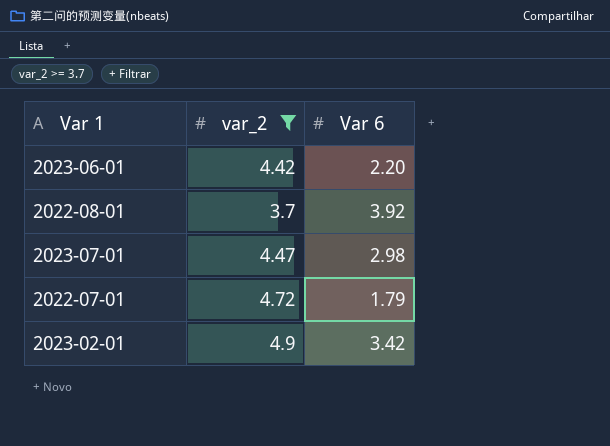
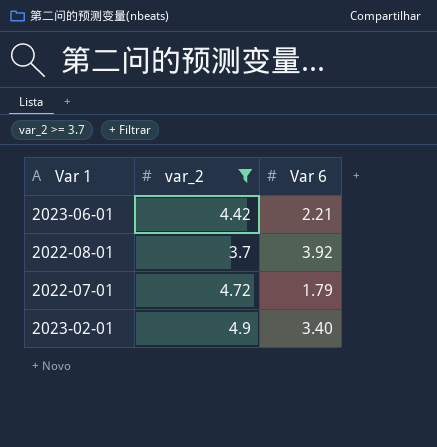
row 2023-07-01: 4.47 | 2.98 -> none
2023-06-01 | Var 6: 2.20 -> 2.21
2023-02-01 | Var 6: 3.42 -> 3.40

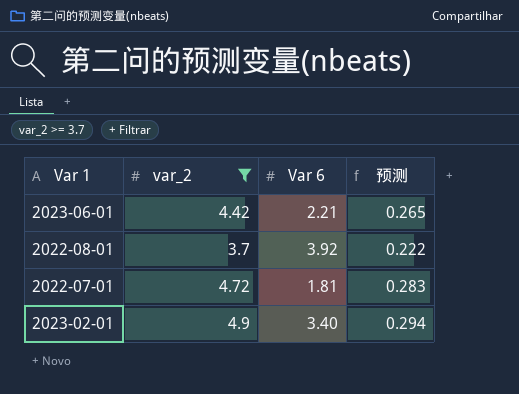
column 预测 | formula: none -> [var_2] * 0.06
2022-07-01 | Var 6: 1.79 -> 1.81

